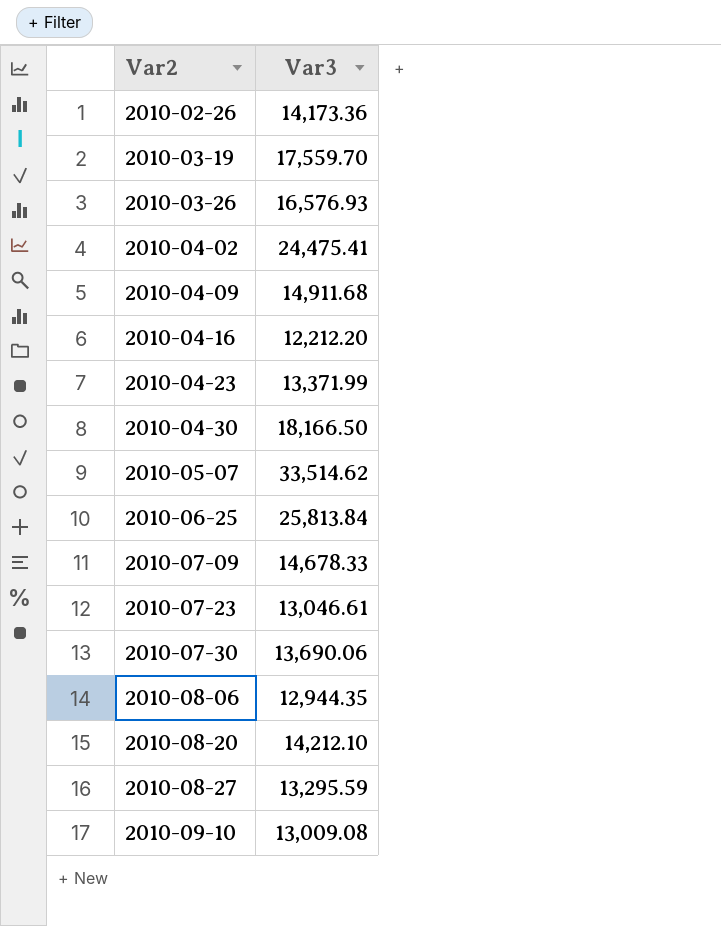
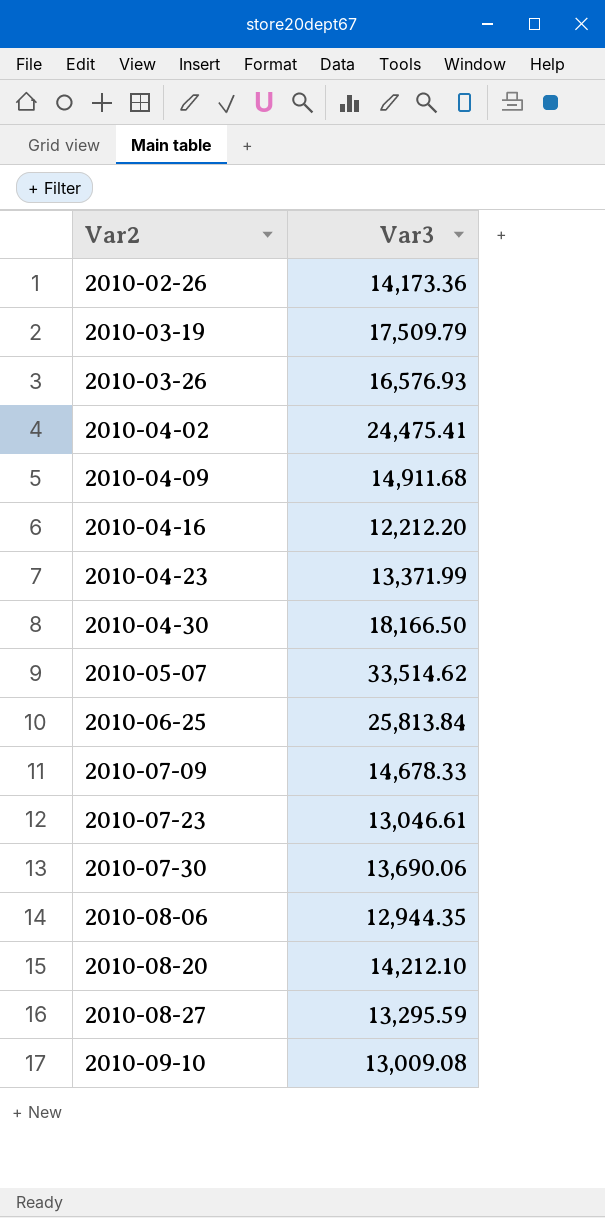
2010-03-19 | Var3: 17,559.70 -> 17,509.79

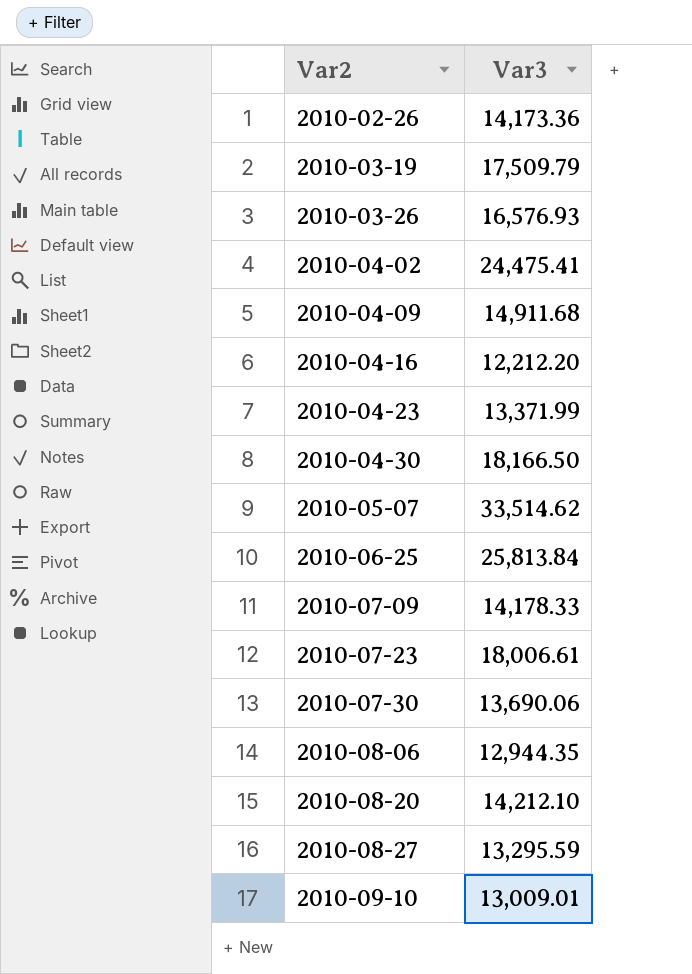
2010-07-09 | Var3: 14,678.33 -> 14,178.33
2010-07-23 | Var3: 13,046.61 -> 18,006.61
2010-09-10 | Var3: 13,009.08 -> 13,009.01

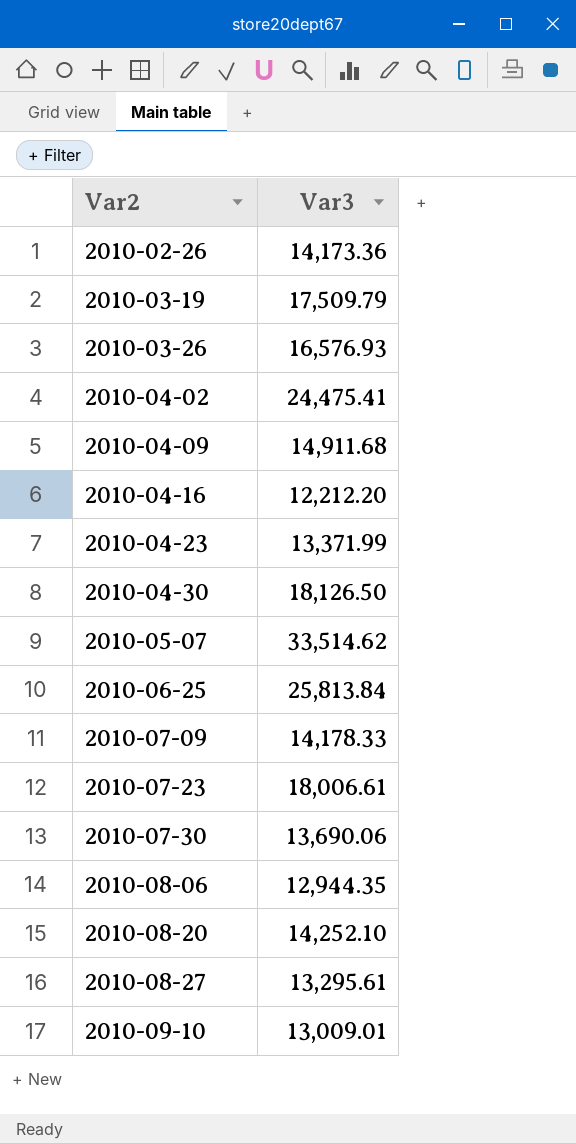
2010-04-30 | Var3: 18,166.50 -> 18,126.50
2010-08-20 | Var3: 14,212.10 -> 14,252.10
2010-08-27 | Var3: 13,295.59 -> 13,295.61

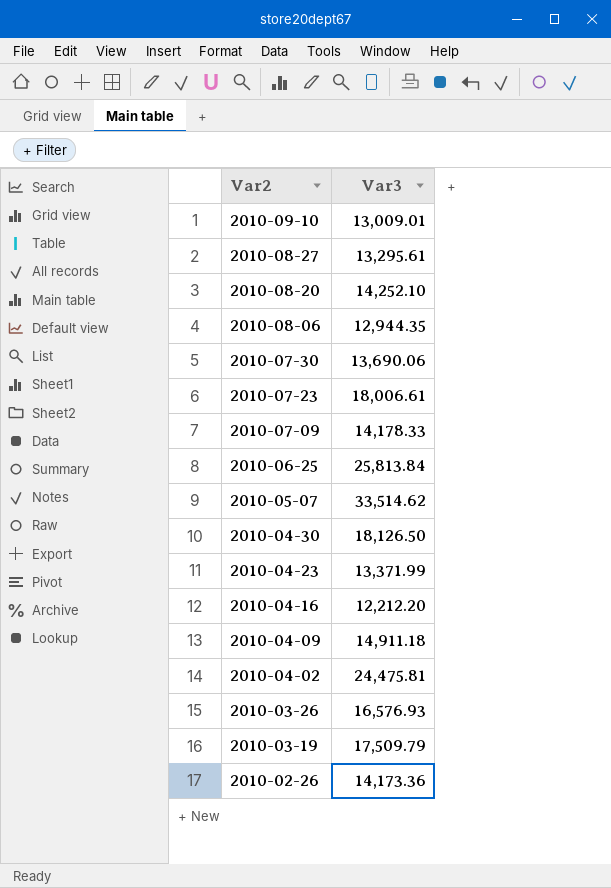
row order: Var2 ascending -> Var2 descending
2010-04-09 | Var3: 14,911.68 -> 14,911.18
2010-04-02 | Var3: 24,475.41 -> 24,475.81

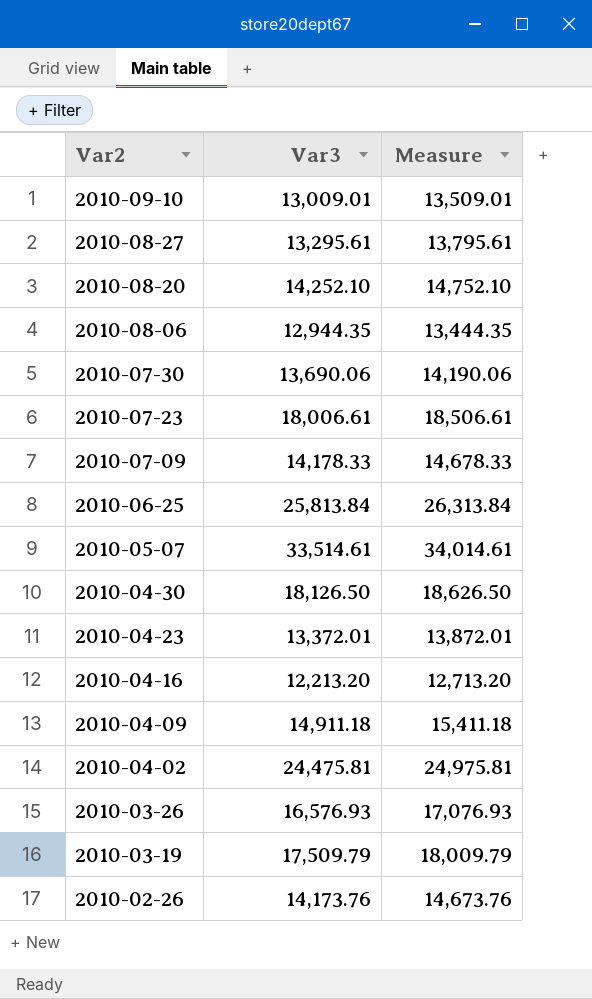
column Measure | formula: none -> [Var3] + 500
2010-05-07 | Var3: 33,514.62 -> 33,514.61
2010-04-23 | Var3: 13,371.99 -> 13,372.01
2010-04-16 | Var3: 12,212.20 -> 12,213.20
2010-02-26 | Var3: 14,173.36 -> 14,173.76

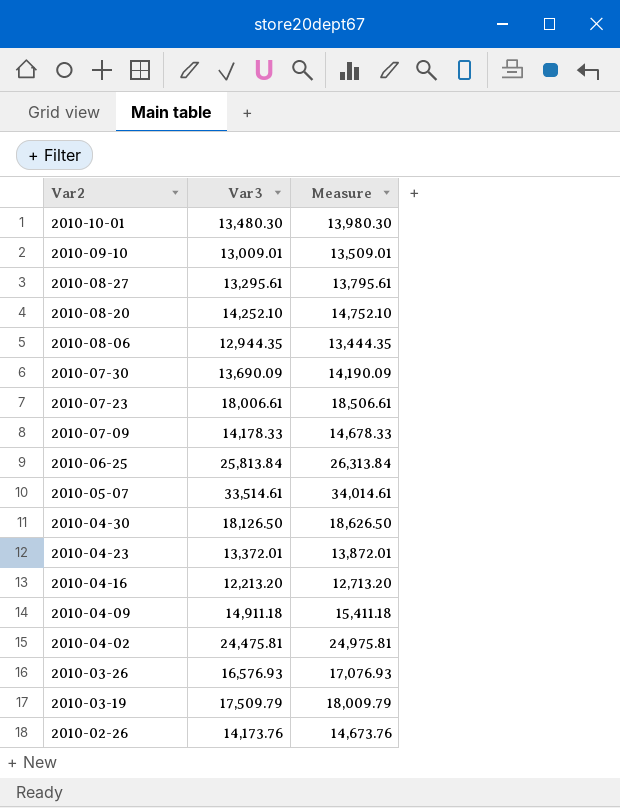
row 2010-10-01: none -> 13,480.30 | 13,980.30
2010-07-30 | Var3: 13,690.06 -> 13,690.09
2010-07-30 | Measure: 14,190.06 -> 14,190.09

